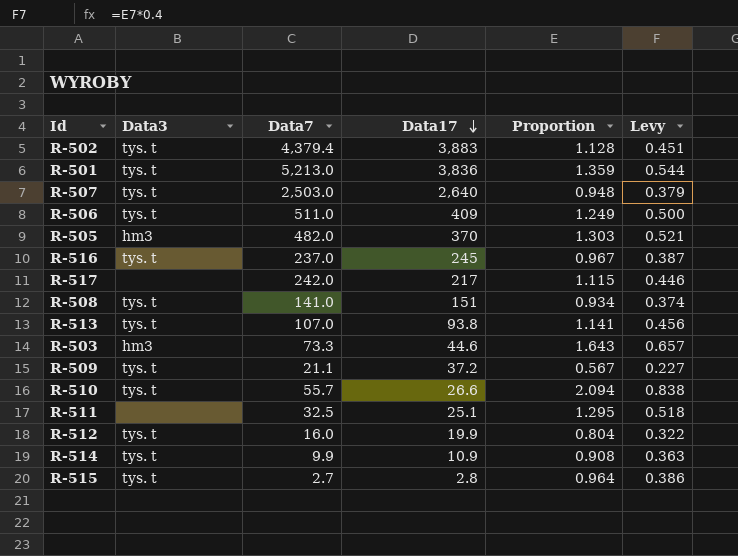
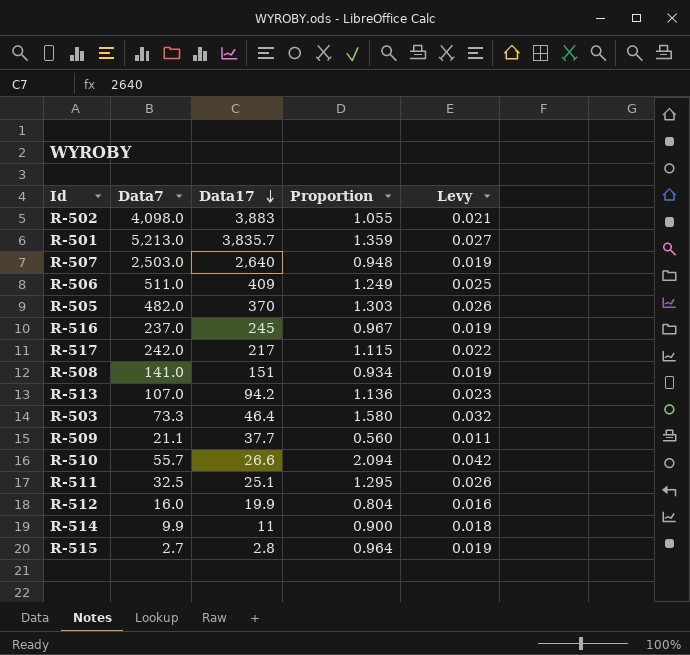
column Data3 | position: 2 -> none
column Levy | formula: [Proportion] * 0.4 -> [Proportion] * 0.02
R-502 | Data7: 4,379.4 -> 4,098.0
R-502 | Proportion: 1.128 -> 1.055
R-501 | Data17: 3,836 -> 3,835.7
R-513 | Data17: 93.8 -> 94.2
R-513 | Proportion: 1.141 -> 1.136
R-503 | Data17: 44.6 -> 46.4
R-503 | Proportion: 1.643 -> 1.580
R-509 | Data17: 37.2 -> 37.7
R-509 | Proportion: 0.567 -> 0.560
R-514 | Data17: 10.9 -> 11
R-514 | Proportion: 0.908 -> 0.900

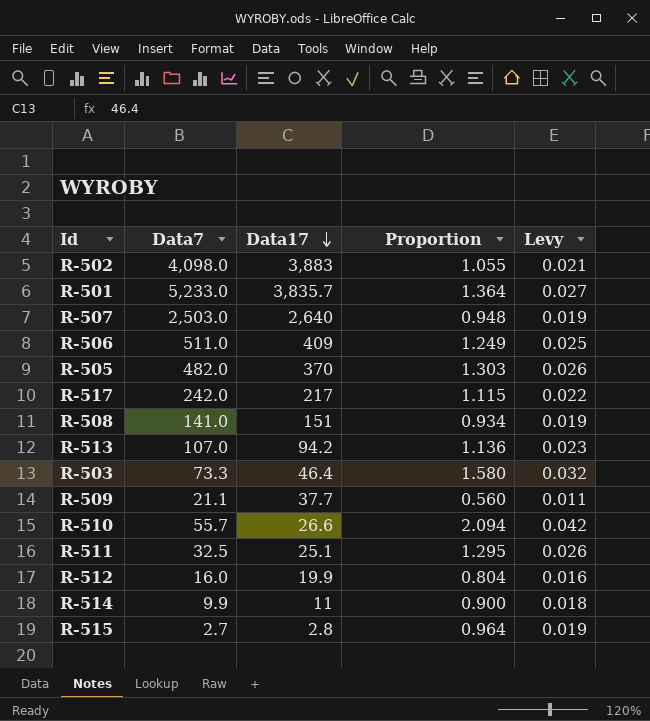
row R-516: 237.0 | 245 | 0.967 | 0.019 -> none
R-501 | Data7: 5,213.0 -> 5,233.0
R-501 | Proportion: 1.359 -> 1.364

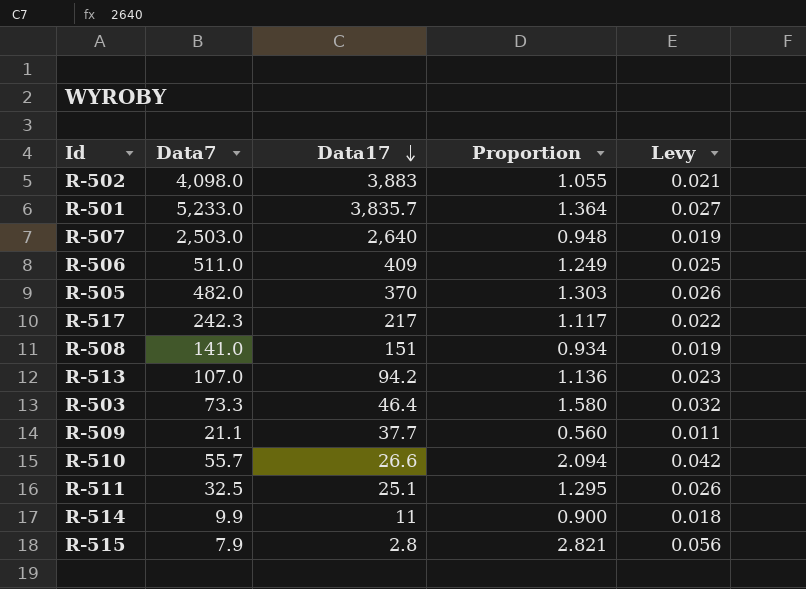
row R-512: 16.0 | 19.9 | 0.804 | 0.016 -> none
R-517 | Data7: 242.0 -> 242.3
R-517 | Proportion: 1.115 -> 1.117
R-515 | Data7: 2.7 -> 7.9
R-515 | Proportion: 0.964 -> 2.821
R-515 | Levy: 0.019 -> 0.056

